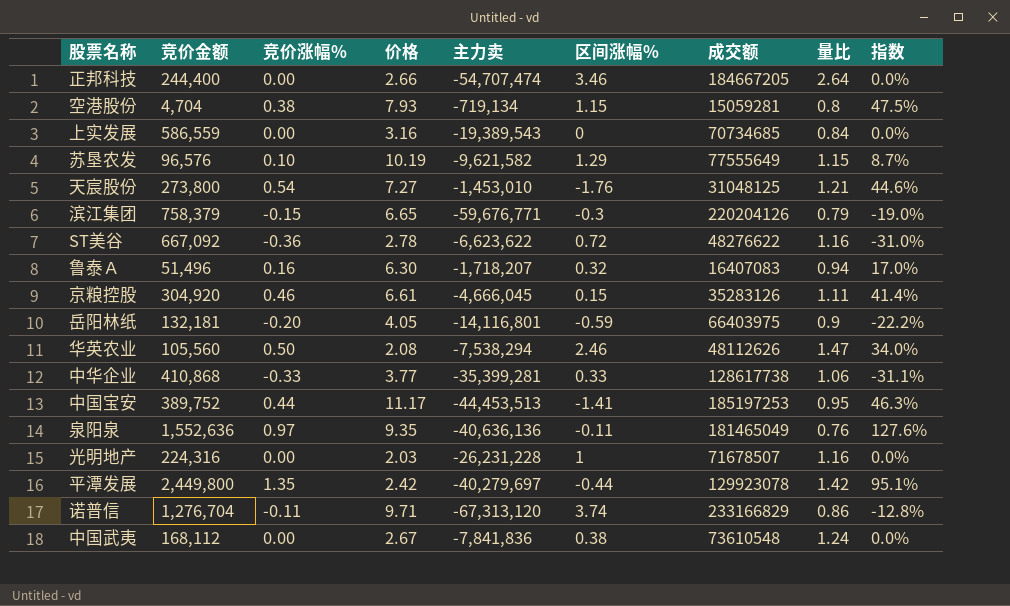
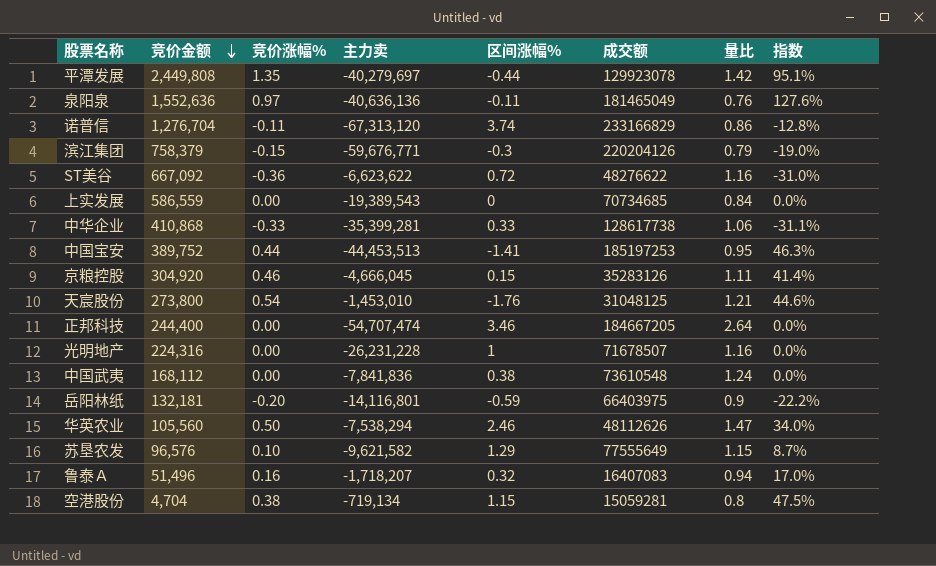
row order: none -> 竞价金额 descending
column 价格 | position: 4 -> none
平潭发展 | 竞价金额: 2,449,800 -> 2,449,808

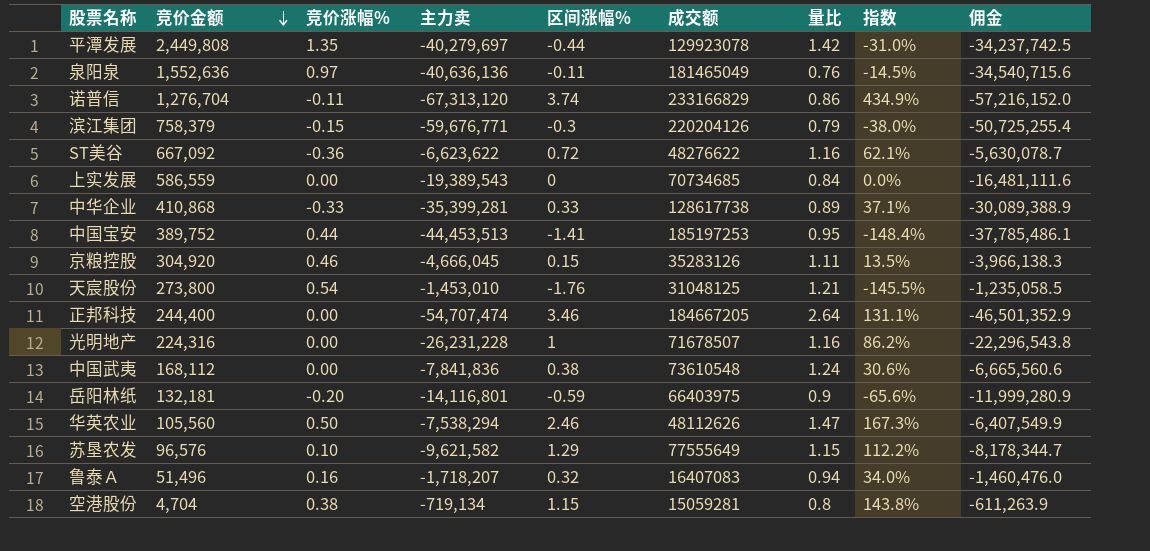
column 指数 | formula: [竞价涨幅%] / [量比] -> [区间涨幅%] / [量比]
column 佣金 | formula: none -> [主力卖] * 0.85
中华企业 | 量比: 1.06 -> 0.89

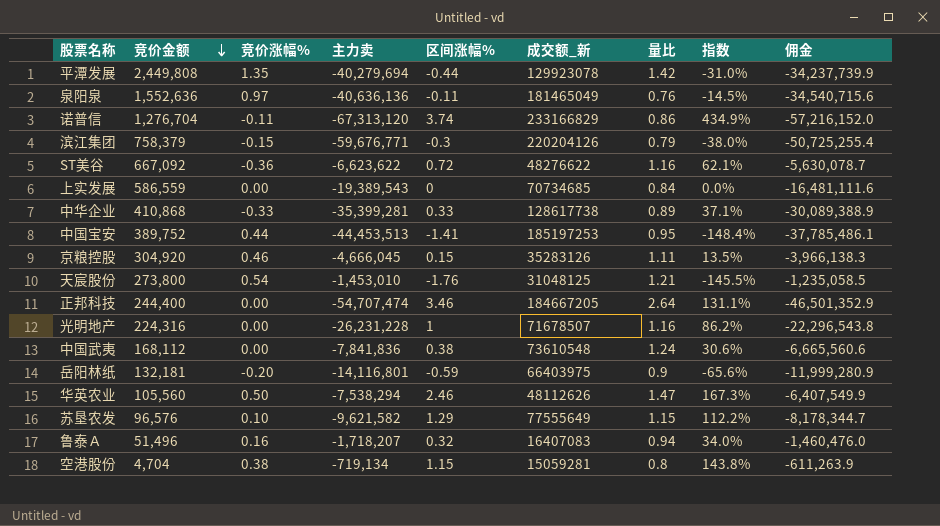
column name: 成交额 -> 成交额_新
平潭发展 | 主力卖: -40,279,697 -> -40,279,694
平潭发展 | 佣金: -34,237,742.5 -> -34,237,739.9

